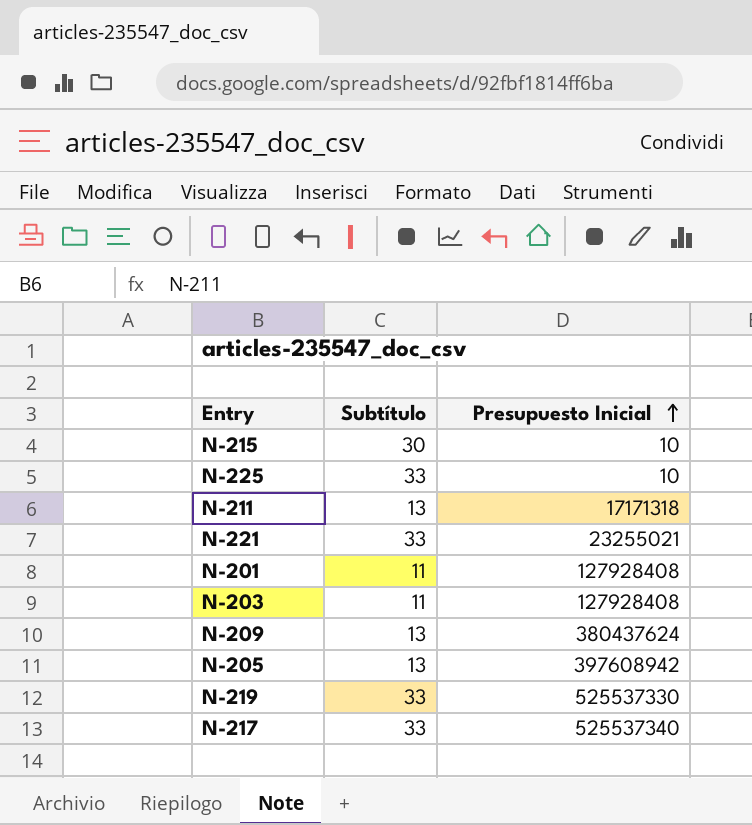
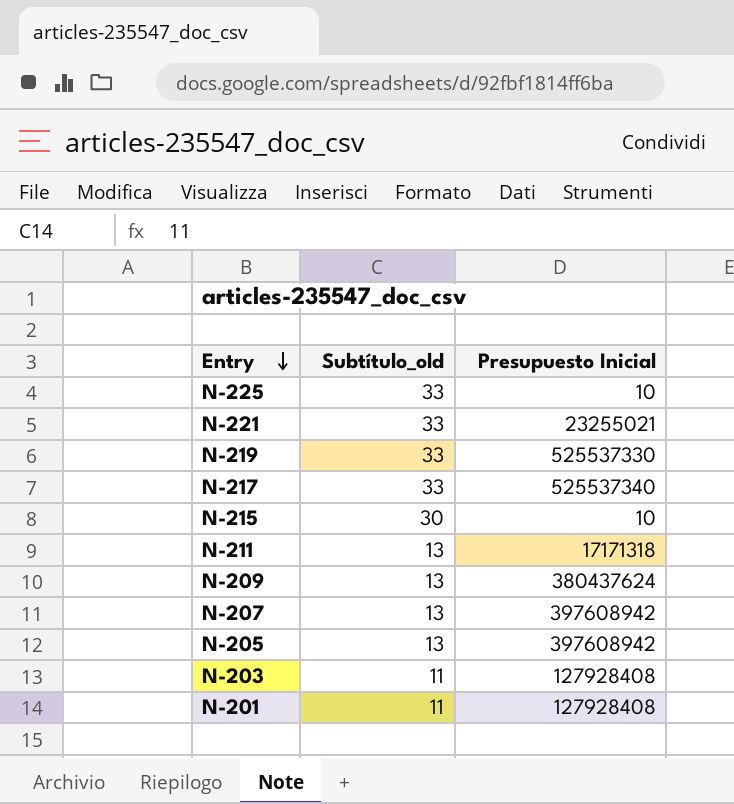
row order: Presupuesto Inicial ascending -> Entry descending
column name: Subtítulo -> Subtítulo_old
row N-207: none -> 13 | 397608942

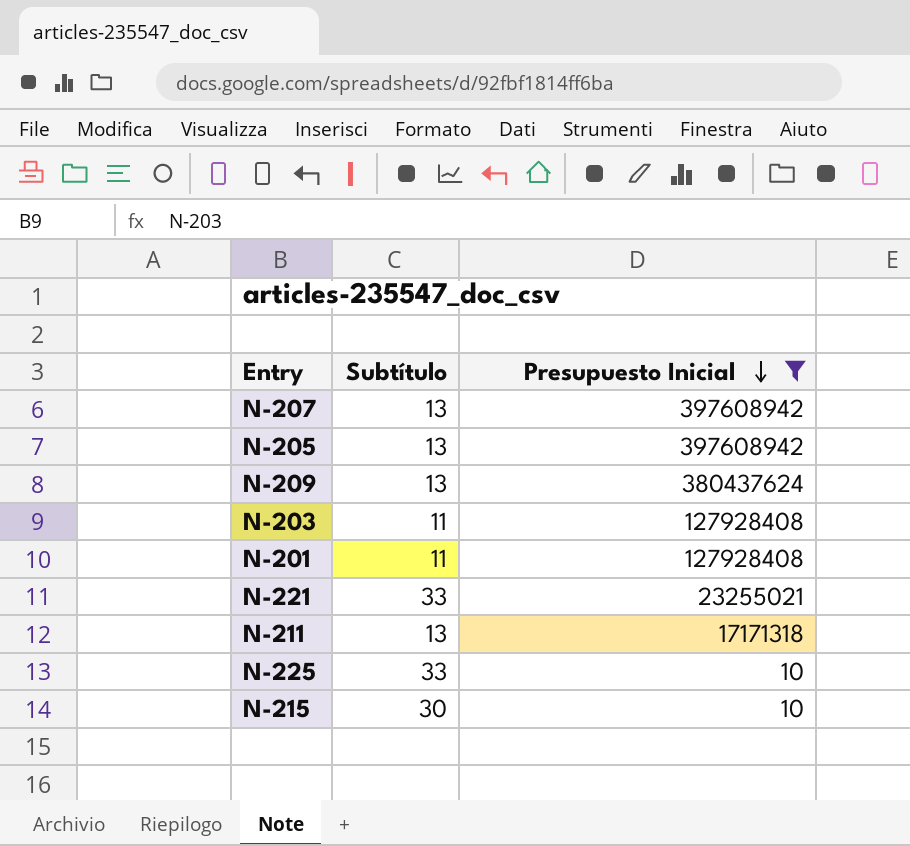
filter: none -> Presupuesto Inicial <= 397608942
row order: Entry descending -> Presupuesto Inicial descending
column name: Subtítulo_old -> Subtítulo

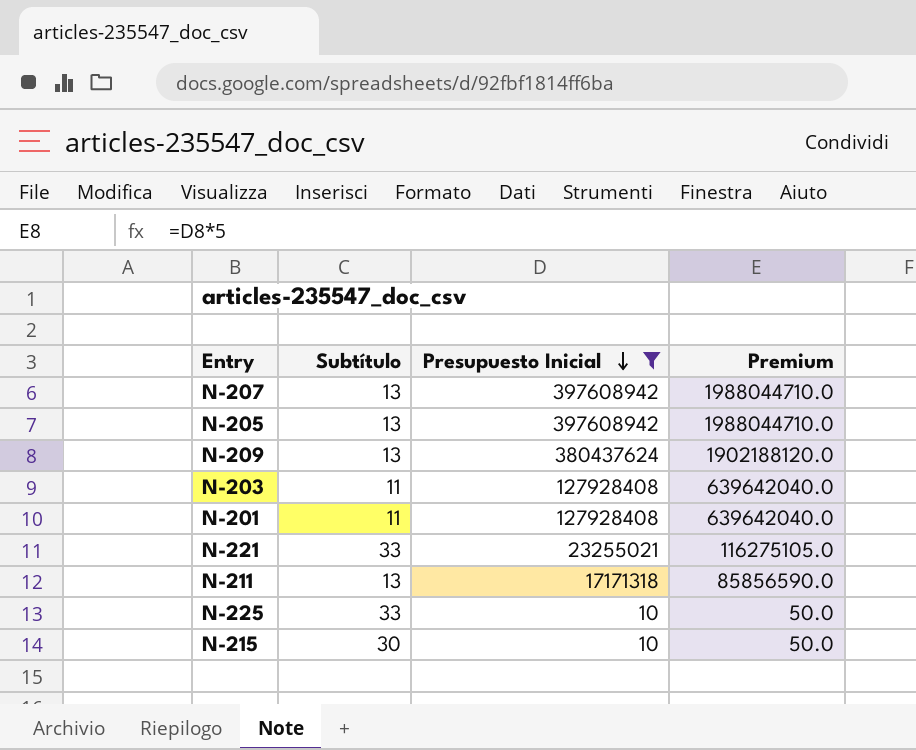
column Premium | formula: none -> [Presupuesto Inicial] * 5

